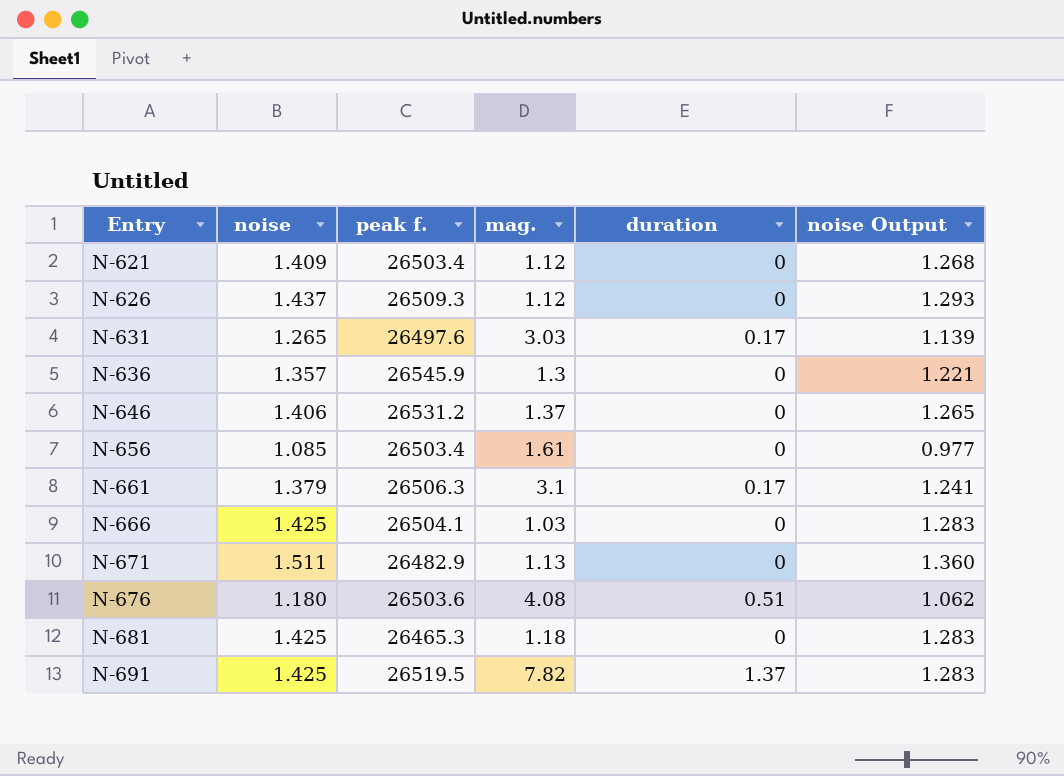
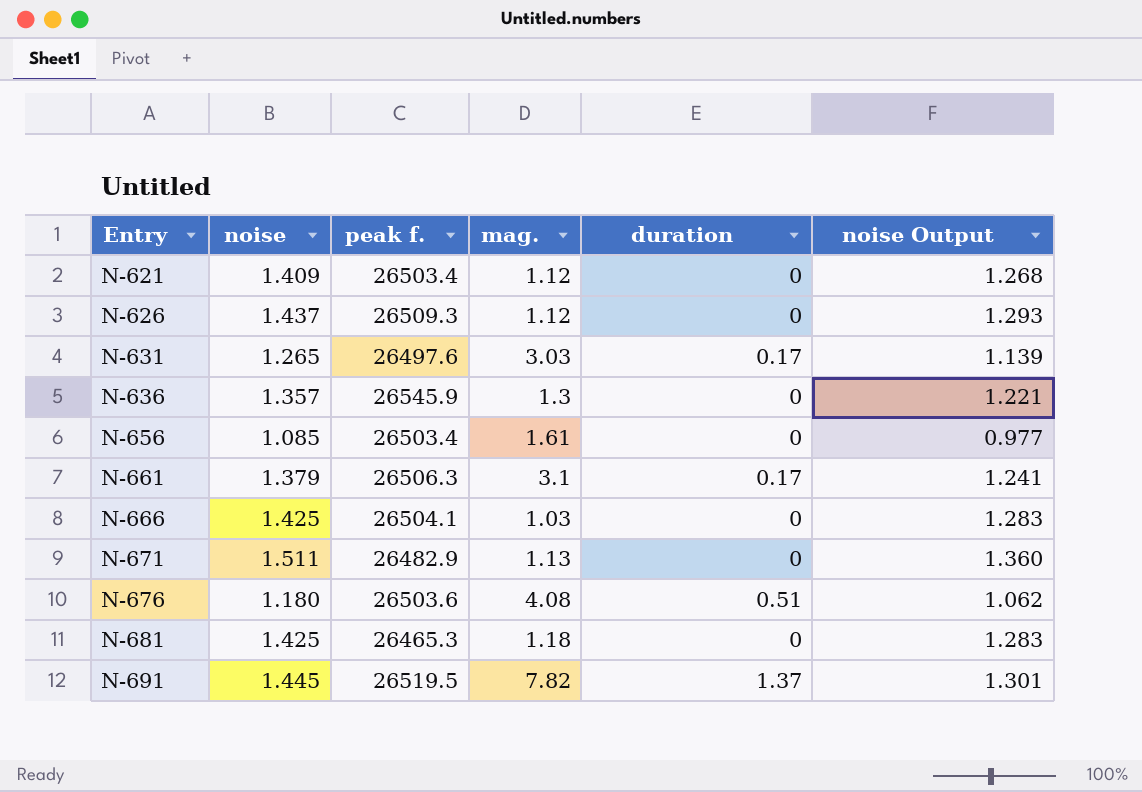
row N-646: 1.406 | 26531.2 | 1.37 | 0 | 1.265 -> none
N-691 | noise: 1.425 -> 1.445
N-691 | noise Output: 1.283 -> 1.301

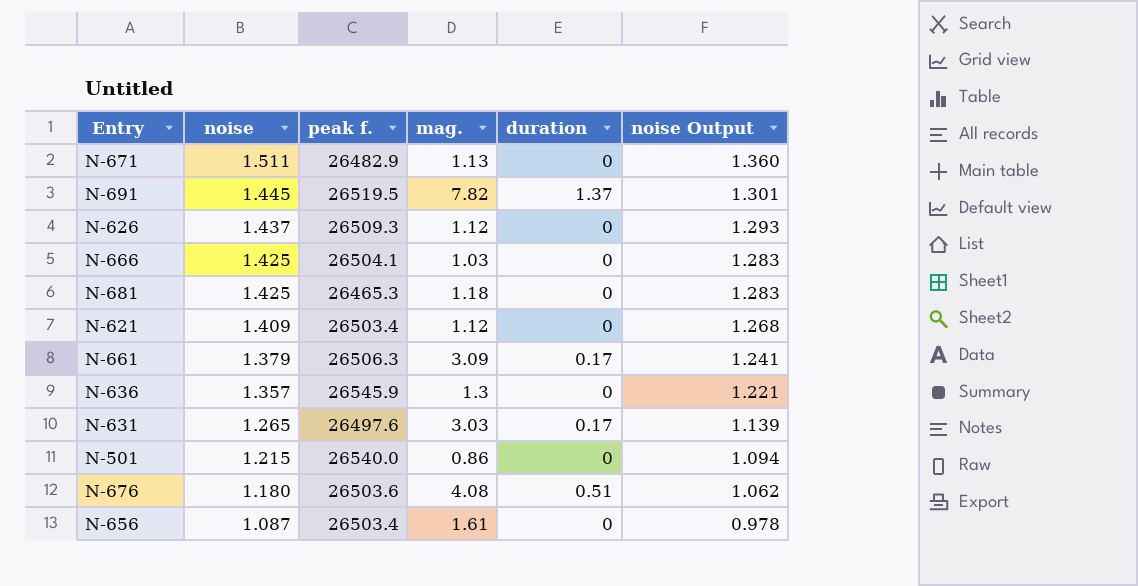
row order: Entry ascending -> noise descending
N-661 | mag.: 3.1 -> 3.09
row N-501: none -> 1.215 | 26540.0 | 0.86 | 0 | 1.094
N-656 | noise: 1.085 -> 1.087
N-656 | noise Output: 0.977 -> 0.978

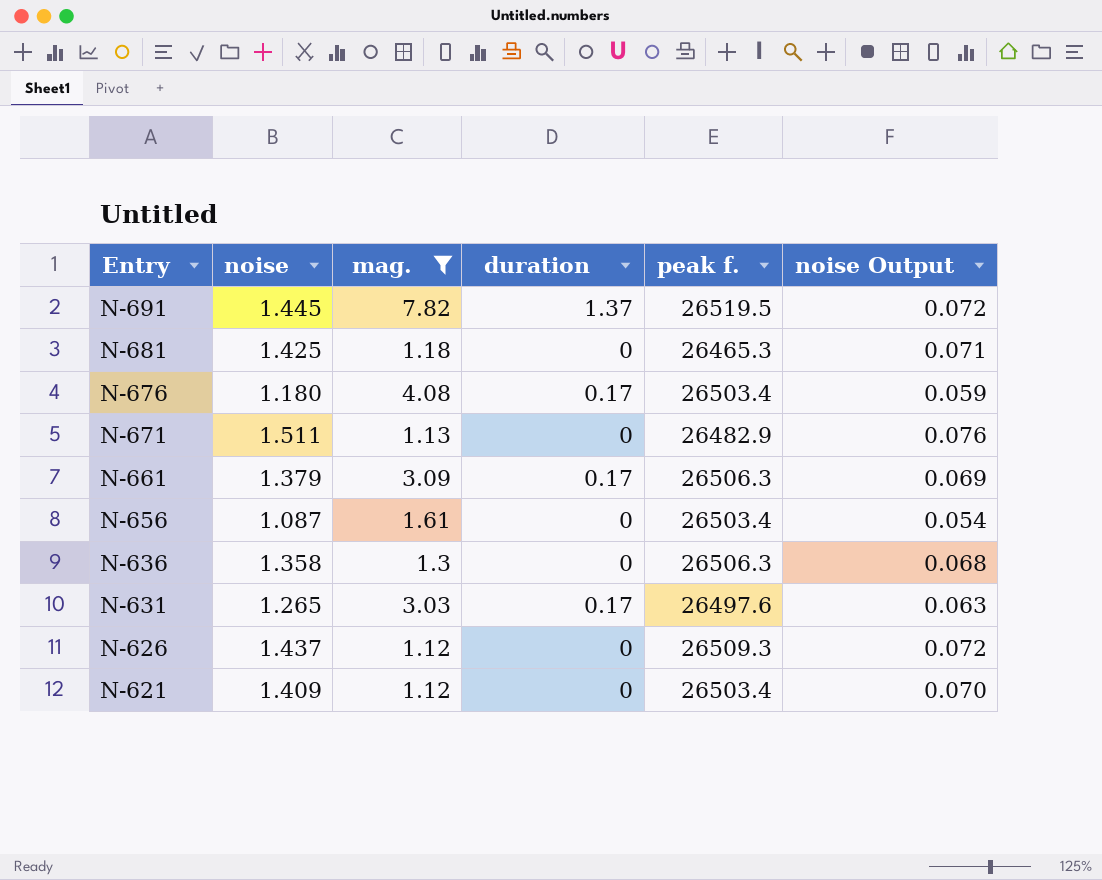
filter: none -> mag. >= 1.12
row order: noise descending -> Entry descending
column peak f. | position: 3 -> 5
column noise Output | formula: [noise] * 0.9 -> [noise] * 0.05
N-676 | duration: 0.51 -> 0.17
N-676 | peak f.: 26503.6 -> 26503.4
N-636 | noise: 1.357 -> 1.358
N-636 | peak f.: 26545.9 -> 26506.3

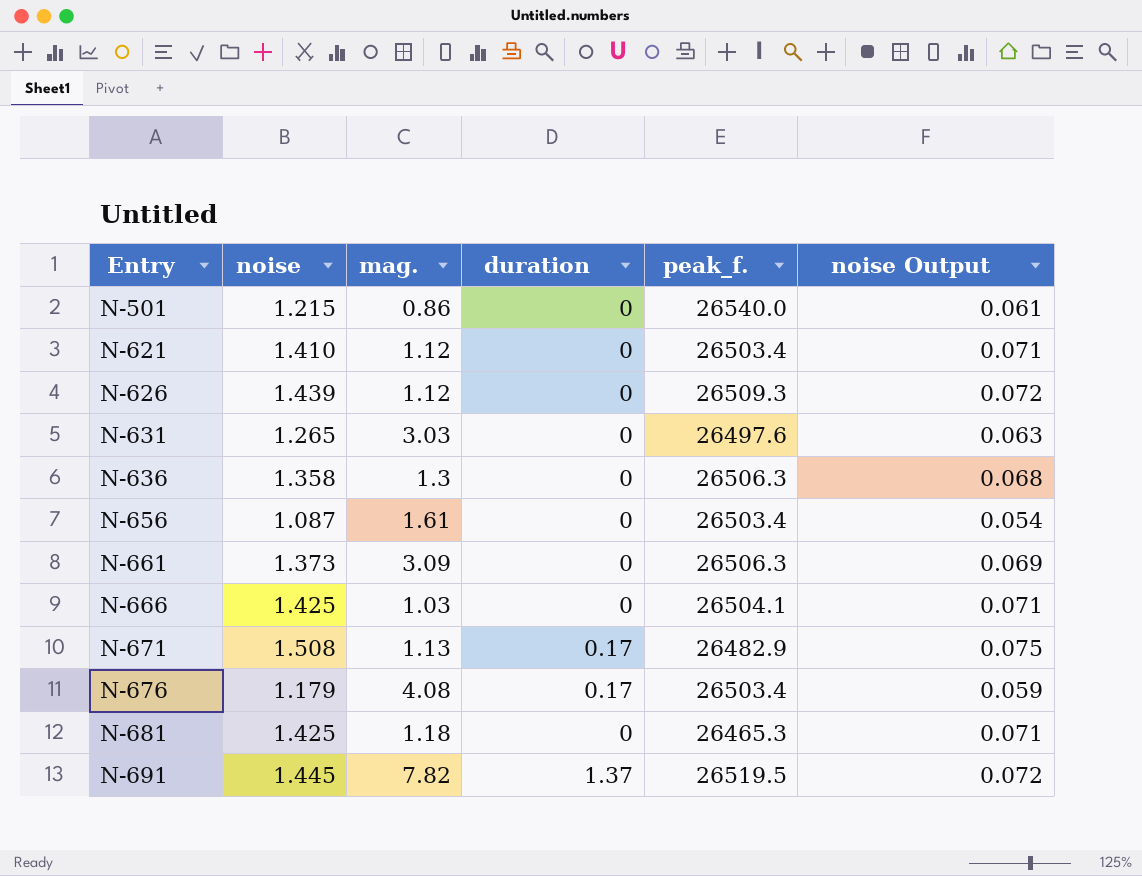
filter: mag. >= 1.12 -> none
row order: Entry descending -> Entry ascending
column name: peak f. -> peak_f.
N-621 | noise: 1.409 -> 1.410
N-621 | noise Output: 0.070 -> 0.071
N-626 | noise: 1.437 -> 1.439
N-631 | duration: 0.17 -> 0
N-661 | noise: 1.379 -> 1.373
N-661 | duration: 0.17 -> 0
N-671 | noise: 1.511 -> 1.508
N-671 | duration: 0 -> 0.17
N-671 | noise Output: 0.076 -> 0.075
N-676 | noise: 1.180 -> 1.179

